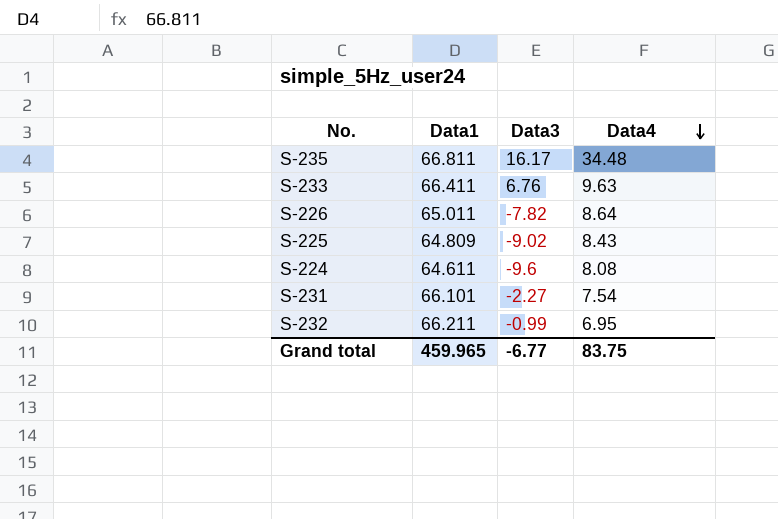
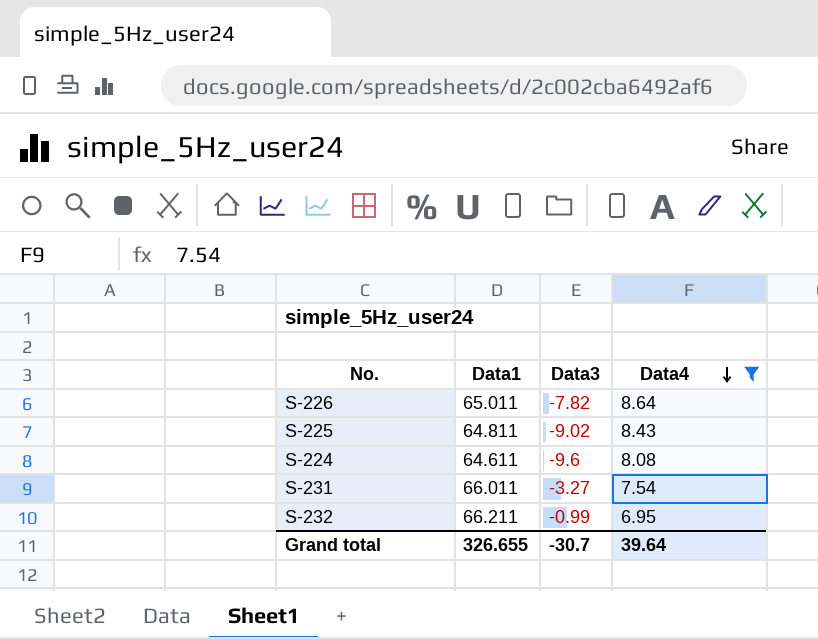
filter: none -> Data4 <= 8.64
S-225 | Data1: 64.809 -> 64.811
S-231 | Data1: 66.101 -> 66.011
S-231 | Data3: -2.27 -> -3.27
Grand total | Data1: 459.965 -> 326.655
Grand total | Data3: -6.77 -> -30.7
Grand total | Data4: 83.75 -> 39.64

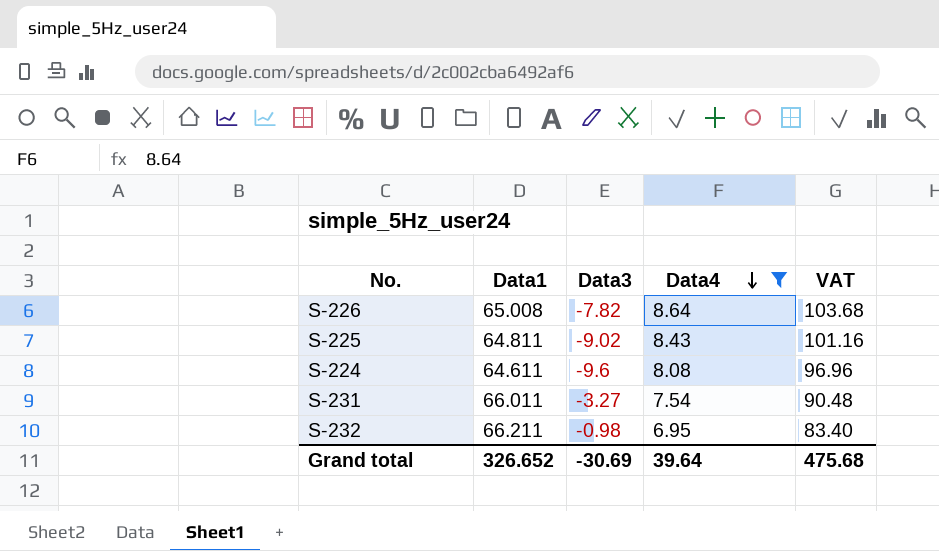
column VAT | formula: none -> [Data4] * 12
S-226 | Data1: 65.011 -> 65.008
S-232 | Data3: -0.99 -> -0.98
Grand total | Data1: 326.655 -> 326.652
Grand total | Data3: -30.7 -> -30.69

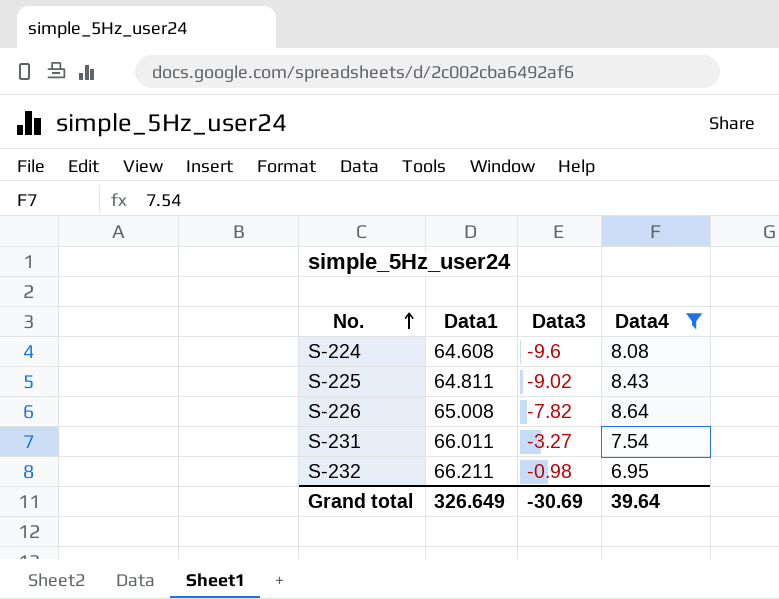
row order: Data4 descending -> No. ascending
column VAT | formula: [Data4] * 12 -> none
S-224 | Data1: 64.611 -> 64.608
Grand total | Data1: 326.652 -> 326.649

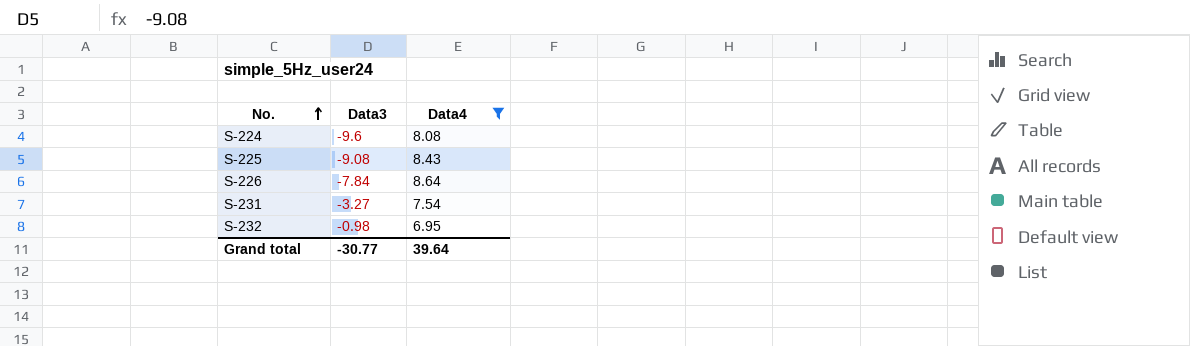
column Data1 | position: 2 -> none
S-225 | Data3: -9.02 -> -9.08
S-226 | Data3: -7.82 -> -7.84
Grand total | Data3: -30.69 -> -30.77

